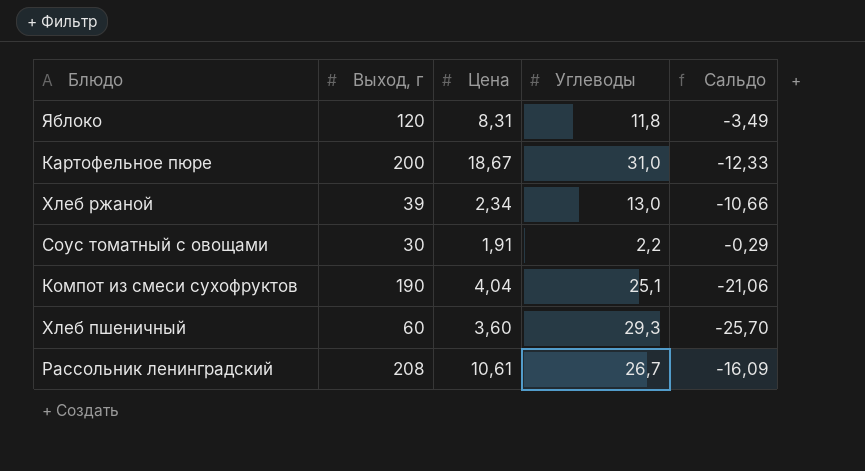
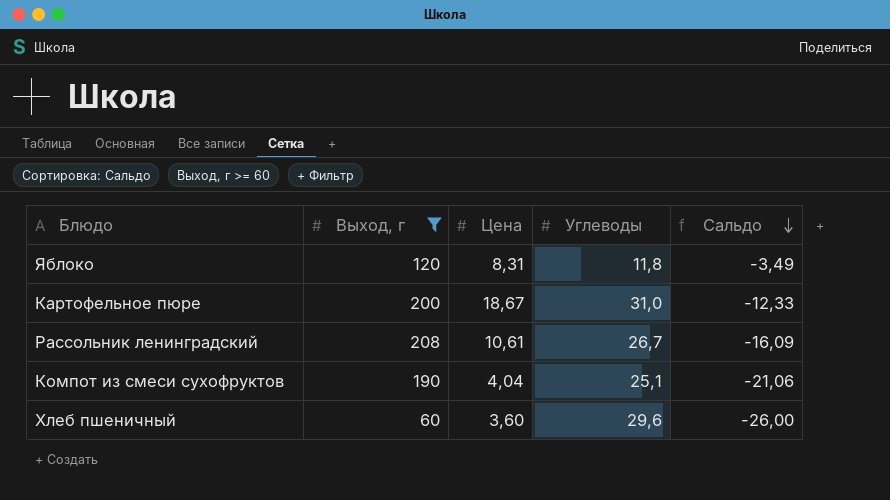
filter: none -> Выход, г >= 60
row order: none -> Сальдо descending
Хлеб пшеничный | Углеводы: 29,3 -> 29,6
Хлеб пшеничный | Сальдо: -25,70 -> -26,00

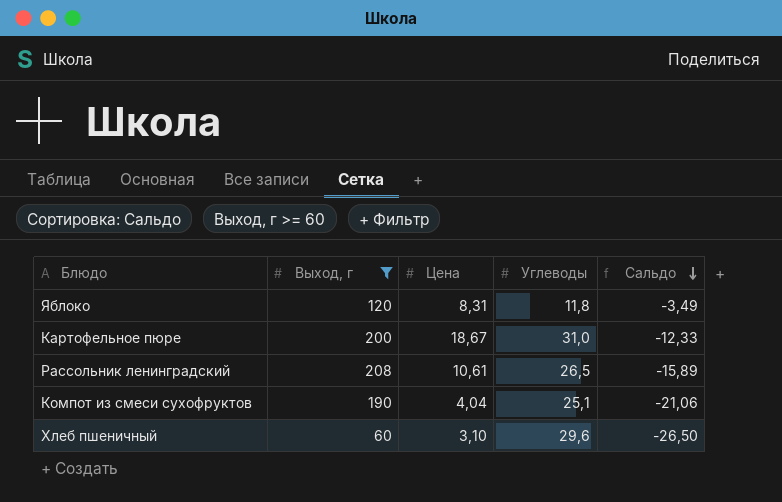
Рассольник ленинградский | Углеводы: 26,7 -> 26,5
Рассольник ленинградский | Сальдо: -16,09 -> -15,89
Хлеб пшеничный | Цена: 3,60 -> 3,10
Хлеб пшеничный | Сальдо: -26,00 -> -26,50

